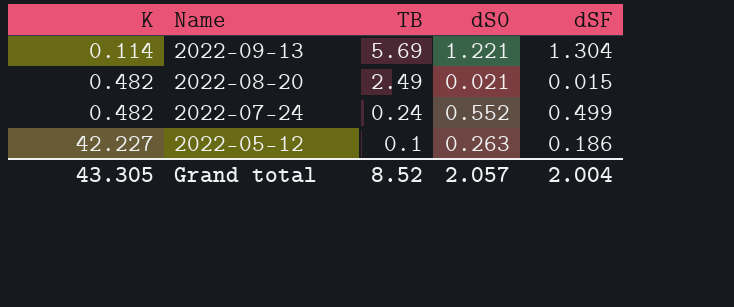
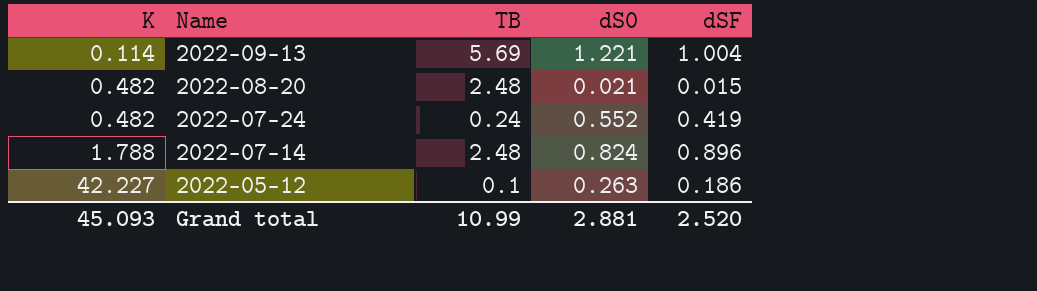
2022-09-13 | dSF: 1.304 -> 1.004
2022-08-20 | TB: 2.49 -> 2.48
2022-07-24 | dSF: 0.499 -> 0.419
row 2022-07-14: none -> 1.788 | 2.48 | 0.824 | 0.896
Grand total | K: 43.305 -> 45.093
Grand total | TB: 8.52 -> 10.99
Grand total | dS0: 2.057 -> 2.881
Grand total | dSF: 2.004 -> 2.520

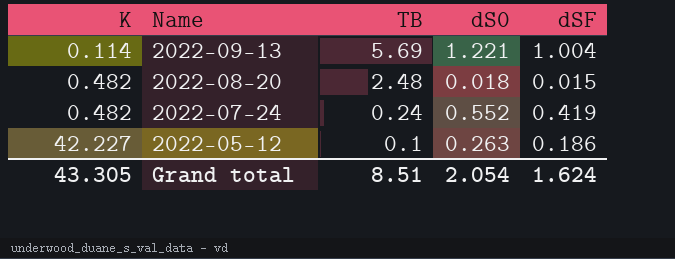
row 2022-07-14: 1.788 | 2.48 | 0.824 | 0.896 -> none
2022-08-20 | dS0: 0.021 -> 0.018
Grand total | K: 45.093 -> 43.305
Grand total | TB: 10.99 -> 8.51
Grand total | dS0: 2.881 -> 2.054
Grand total | dSF: 2.520 -> 1.624

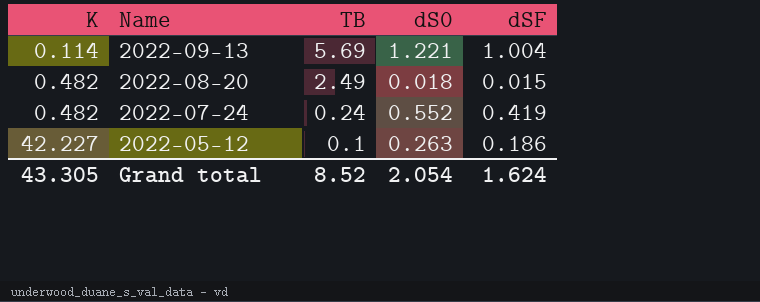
2022-08-20 | TB: 2.48 -> 2.49
Grand total | TB: 8.51 -> 8.52

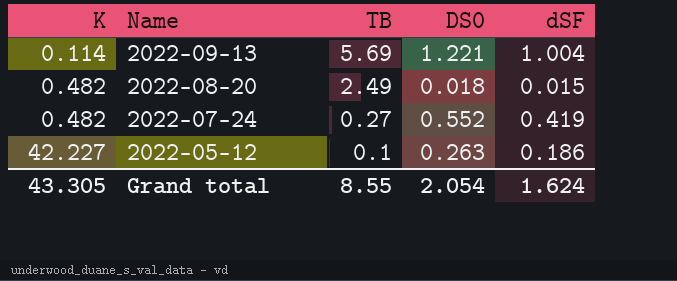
column name: dS0 -> DS0
2022-07-24 | TB: 0.24 -> 0.27
Grand total | TB: 8.52 -> 8.55

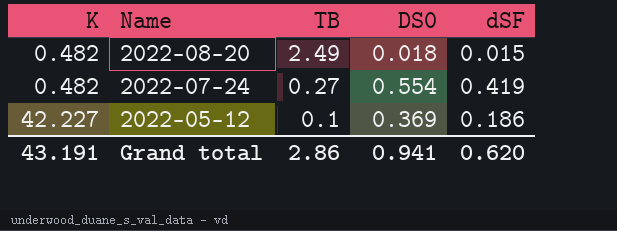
row 2022-09-13: 0.114 | 5.69 | 1.221 | 1.004 -> none
2022-07-24 | DS0: 0.552 -> 0.554
2022-05-12 | DS0: 0.263 -> 0.369
Grand total | K: 43.305 -> 43.191
Grand total | TB: 8.55 -> 2.86
Grand total | DS0: 2.054 -> 0.941
Grand total | dSF: 1.624 -> 0.620

